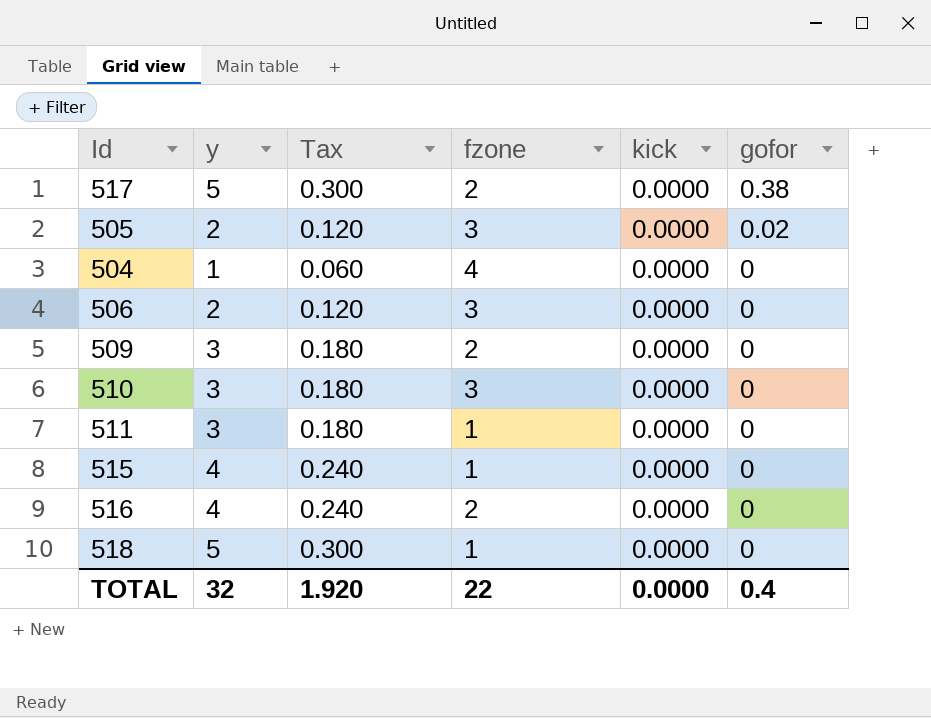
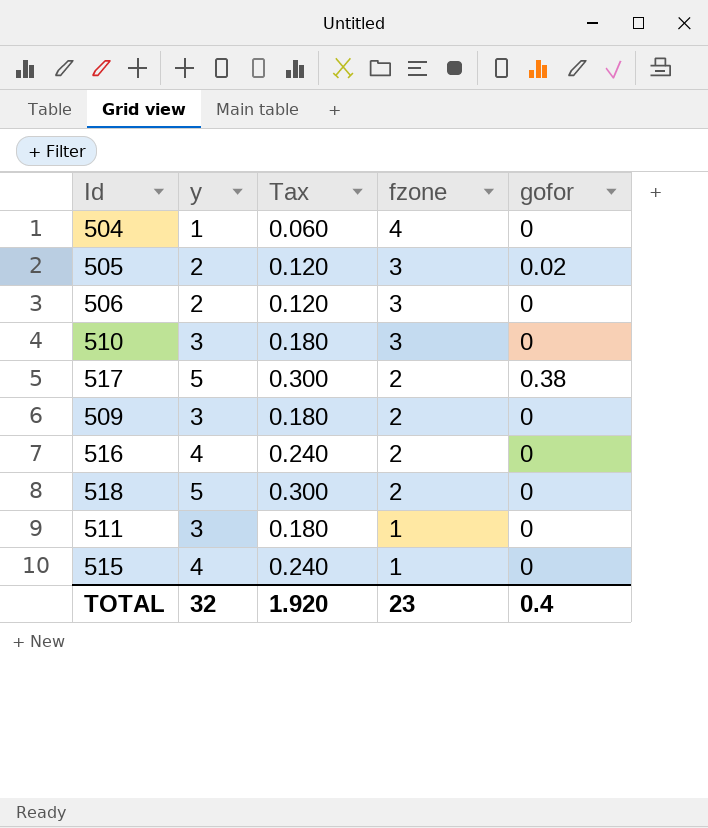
row order: gofor descending -> fzone descending
column kick | position: 5 -> none
518 | fzone: 1 -> 2
TOTAL | fzone: 22 -> 23

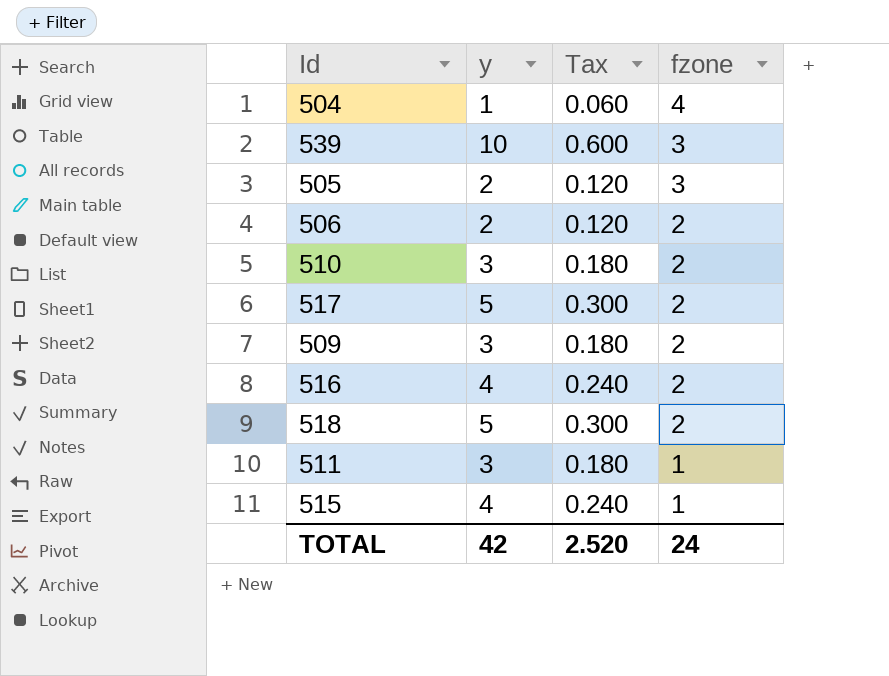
column gofor | position: 5 -> none
row 539: none -> 10 | 0.600 | 3
506 | fzone: 3 -> 2
510 | fzone: 3 -> 2
TOTAL | y: 32 -> 42
TOTAL | Tax: 1.920 -> 2.520
TOTAL | fzone: 23 -> 24

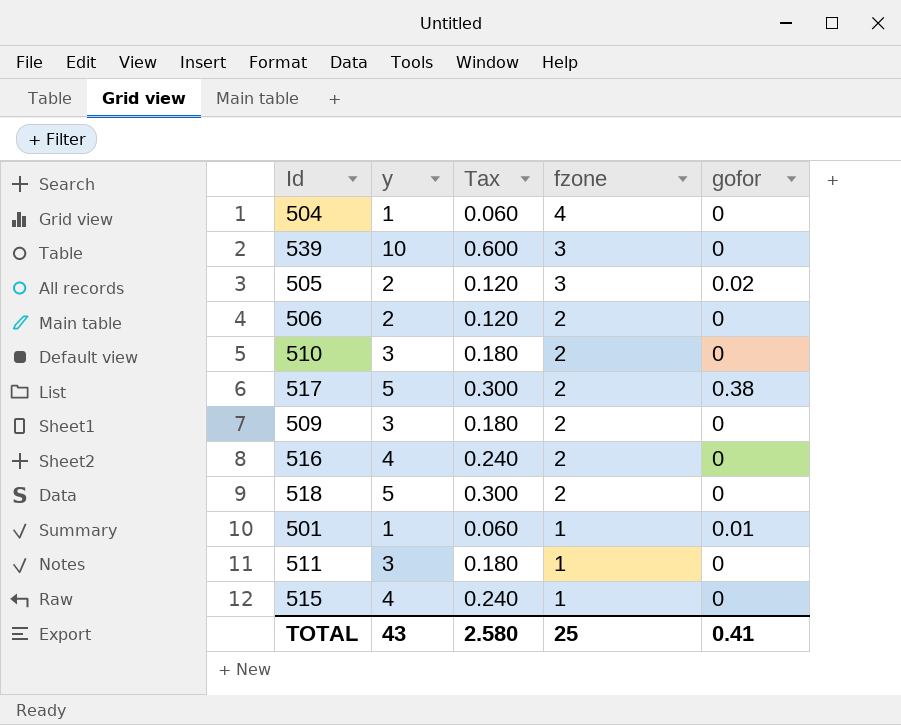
column gofor | position: none -> 5
row 501: none -> 1 | 0.060 | 1 | 0.01
TOTAL | y: 42 -> 43
TOTAL | Tax: 2.520 -> 2.580
TOTAL | fzone: 24 -> 25

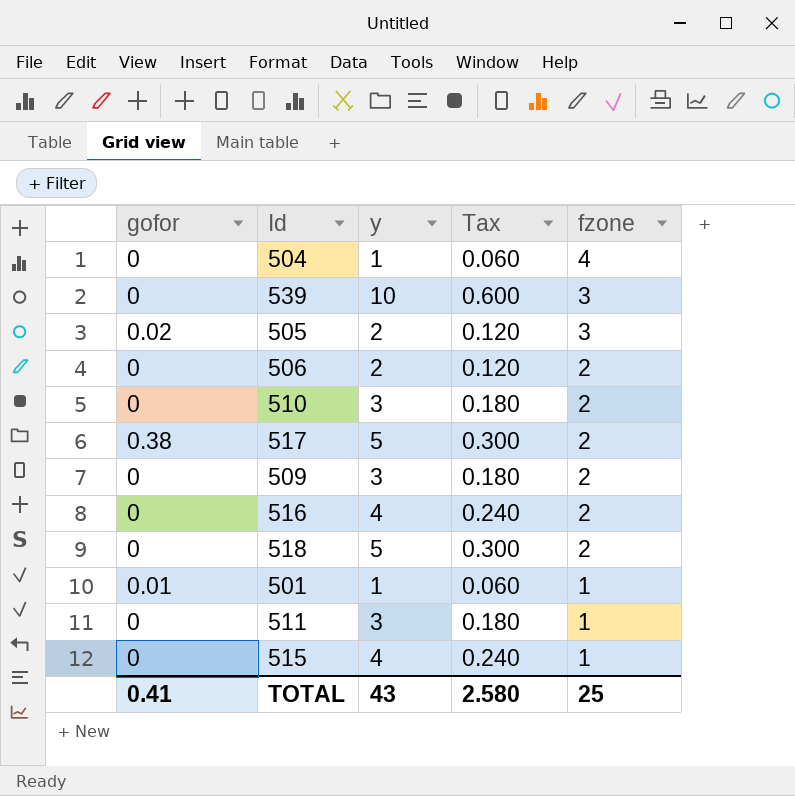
column gofor | position: 5 -> 1

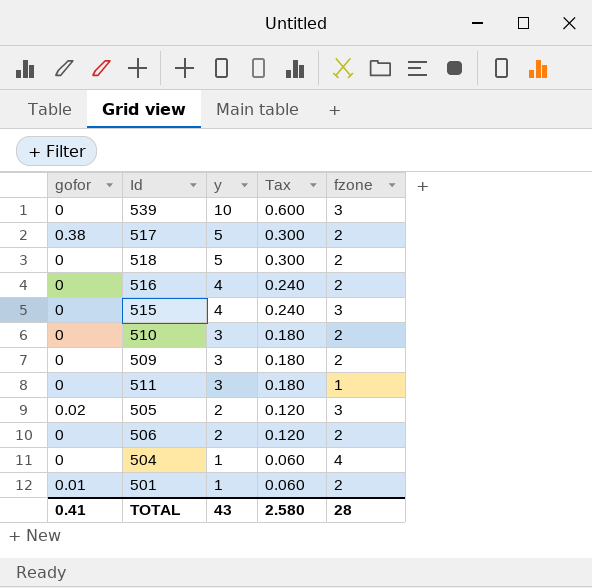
row order: fzone descending -> y descending
515 | fzone: 1 -> 3
501 | fzone: 1 -> 2
TOTAL | fzone: 25 -> 28

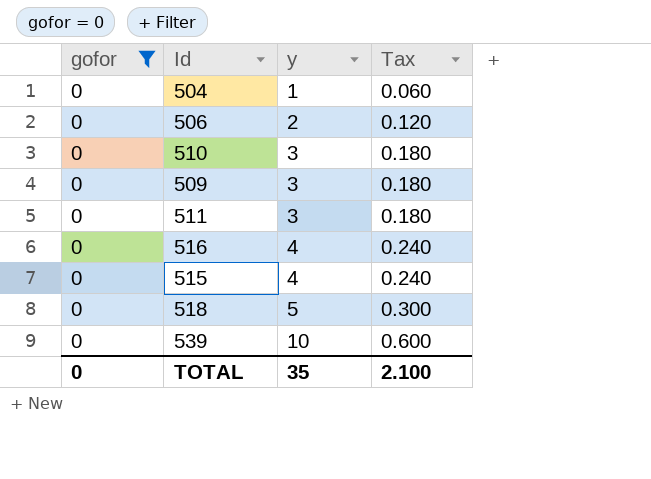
filter: none -> gofor = 0
row order: y descending -> y ascending
column fzone | position: 5 -> none
TOTAL | gofor: 0.41 -> 0
TOTAL | y: 43 -> 35
TOTAL | Tax: 2.580 -> 2.100

